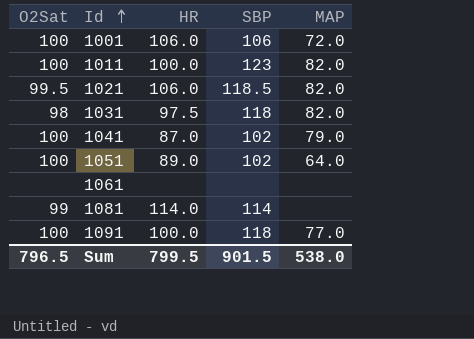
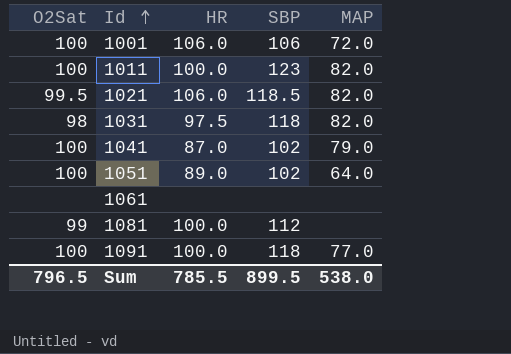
1081 | HR: 114.0 -> 100.0
1081 | SBP: 114 -> 112
Sum | HR: 799.5 -> 785.5
Sum | SBP: 901.5 -> 899.5

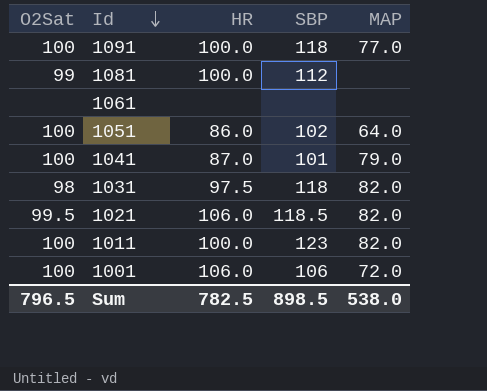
row order: Id ascending -> Id descending
1051 | HR: 89.0 -> 86.0
1041 | SBP: 102 -> 101
Sum | HR: 785.5 -> 782.5
Sum | SBP: 899.5 -> 898.5

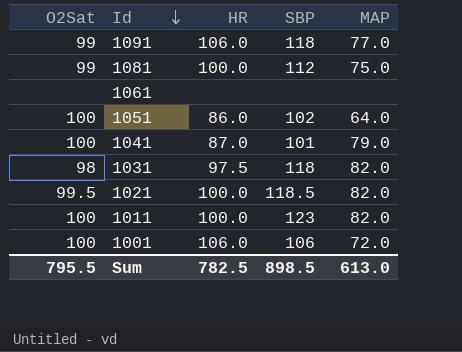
1091 | O2Sat: 100 -> 99
1091 | HR: 100.0 -> 106.0
1081 | MAP: none -> 75.0
1021 | HR: 106.0 -> 100.0
Sum | O2Sat: 796.5 -> 795.5
Sum | MAP: 538.0 -> 613.0

